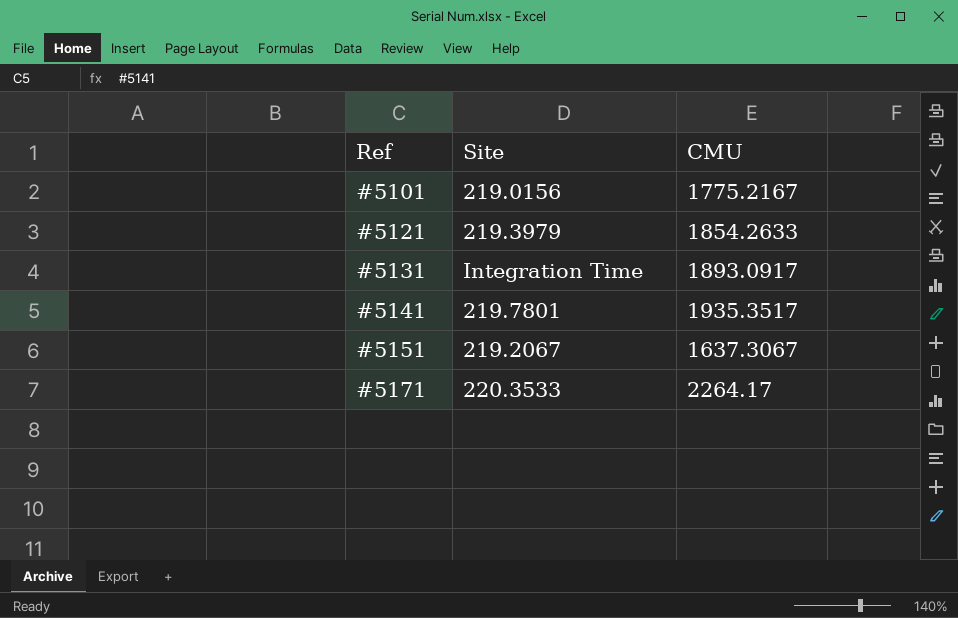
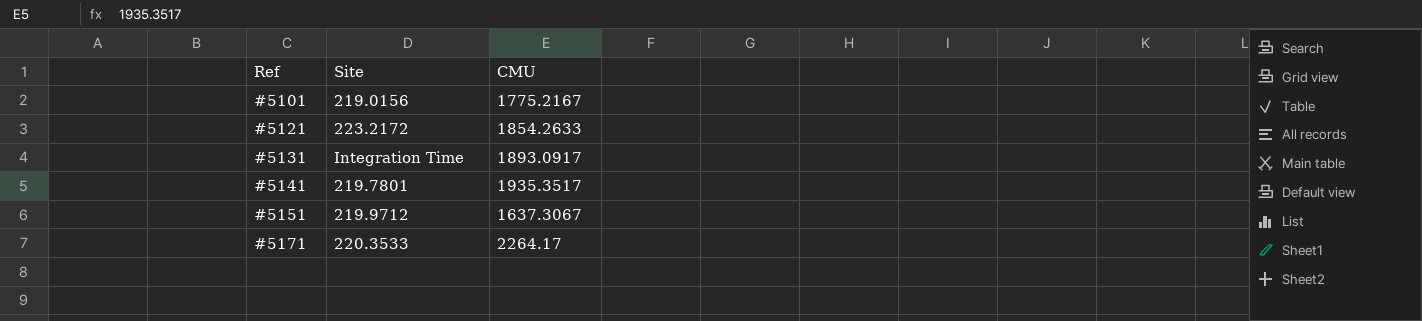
#5121 | Site: 219.3979 -> 223.2172
#5151 | Site: 219.2067 -> 219.9712

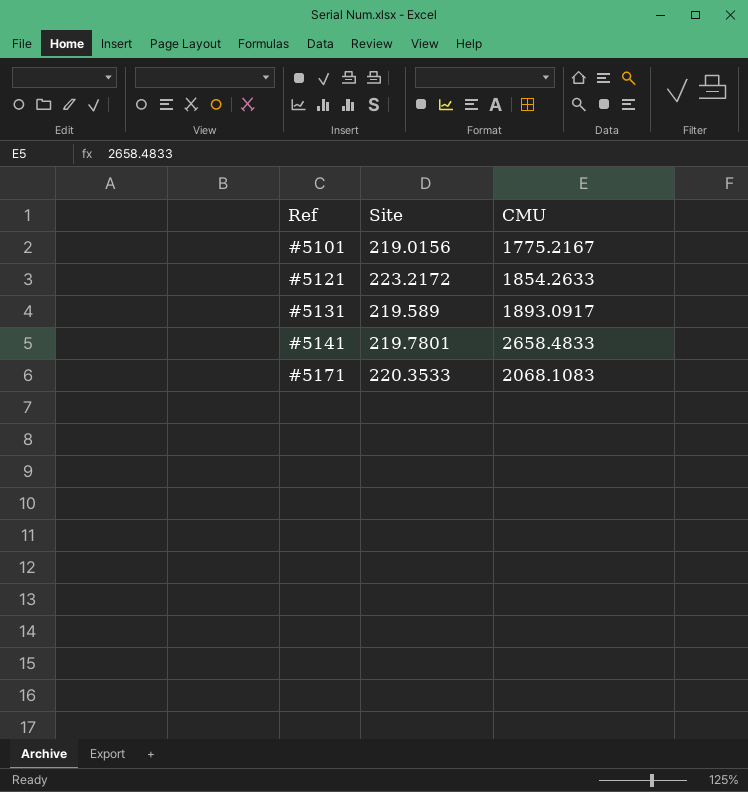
row #5151: 219.9712 | 1637.3067 -> none
#5131 | Site: Integration Time -> 219.589
#5141 | CMU: 1935.3517 -> 2658.4833
#5171 | CMU: 2264.17 -> 2068.1083

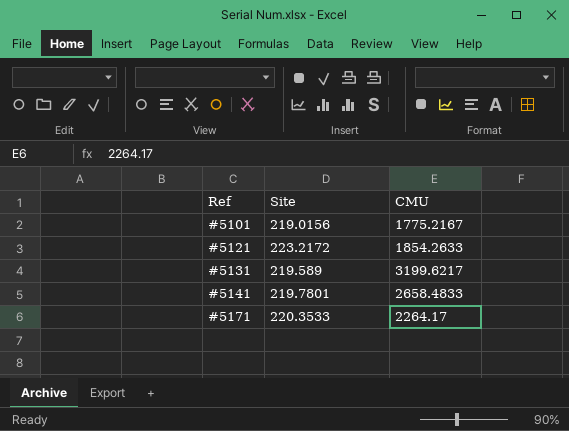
#5131 | CMU: 1893.0917 -> 3199.6217
#5171 | CMU: 2068.1083 -> 2264.17

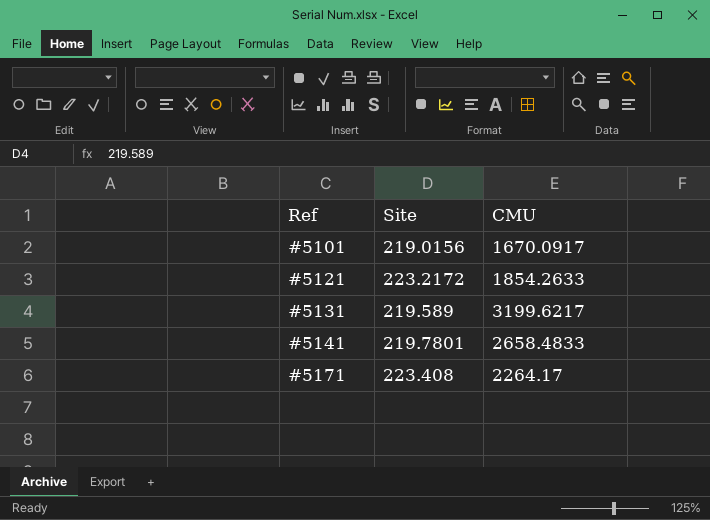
#5101 | CMU: 1775.2167 -> 1670.0917
#5171 | Site: 220.3533 -> 223.408

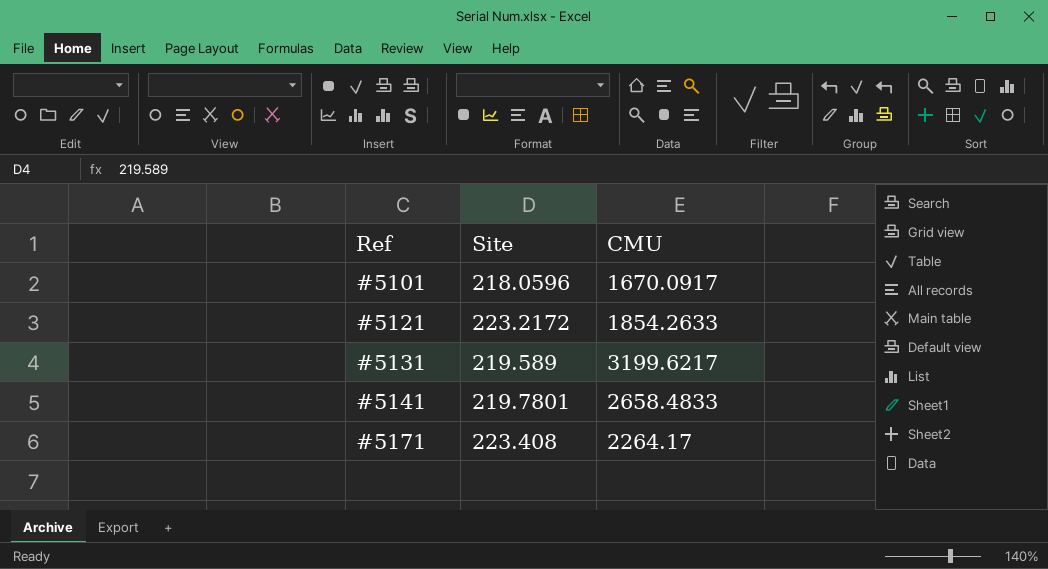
#5101 | Site: 219.0156 -> 218.0596

